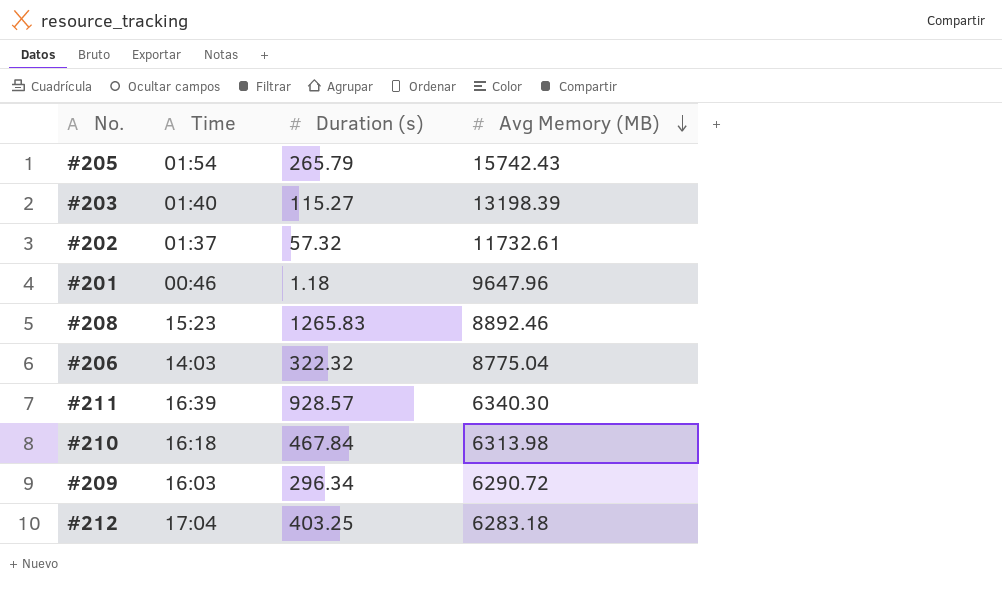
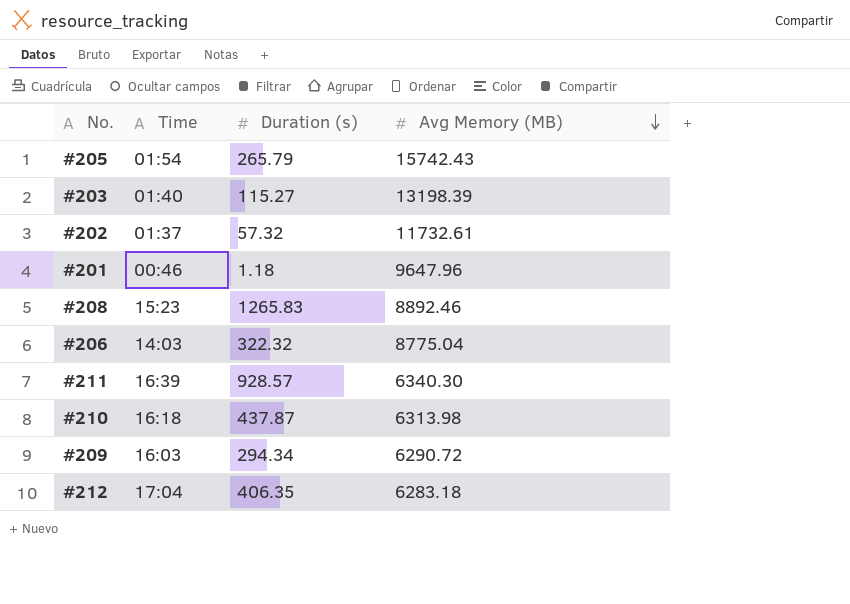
#210 | Duration (s): 467.84 -> 437.87
#209 | Duration (s): 296.34 -> 294.34
#212 | Duration (s): 403.25 -> 406.35

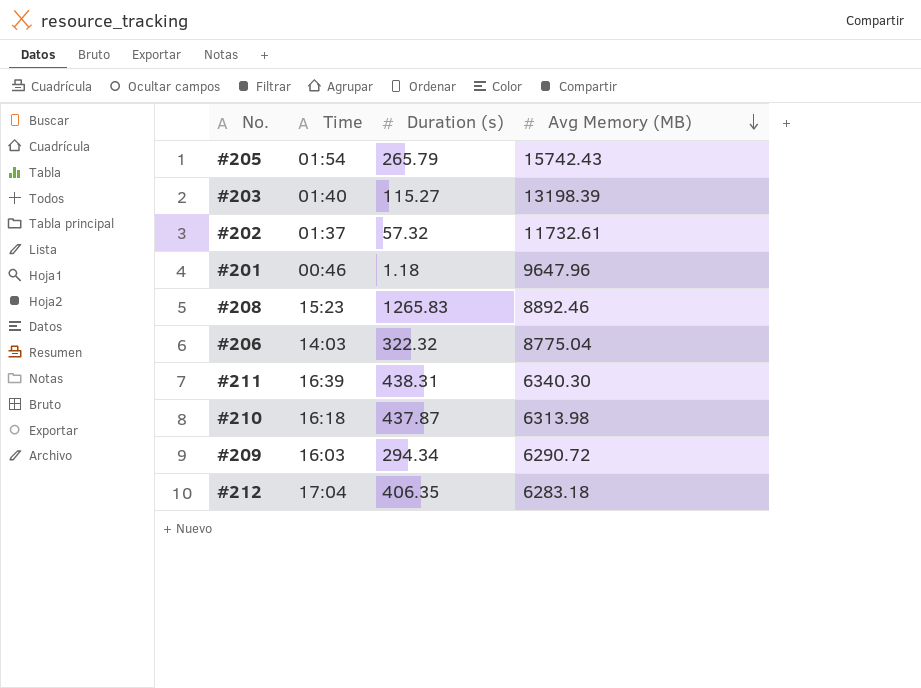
#211 | Duration (s): 928.57 -> 438.31

